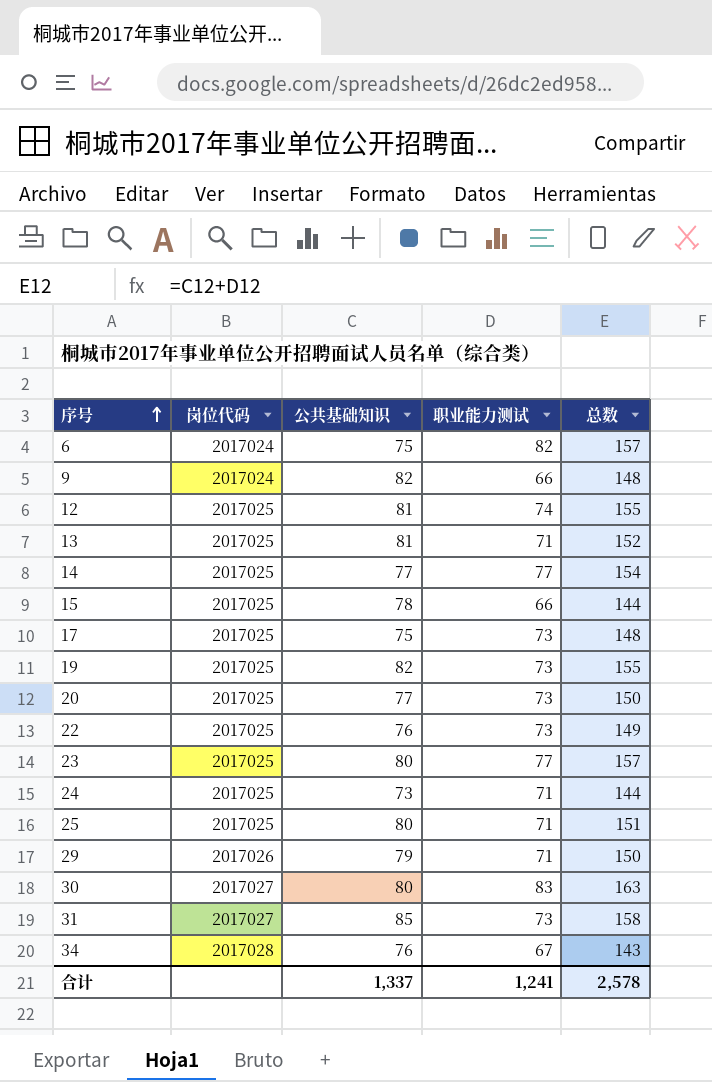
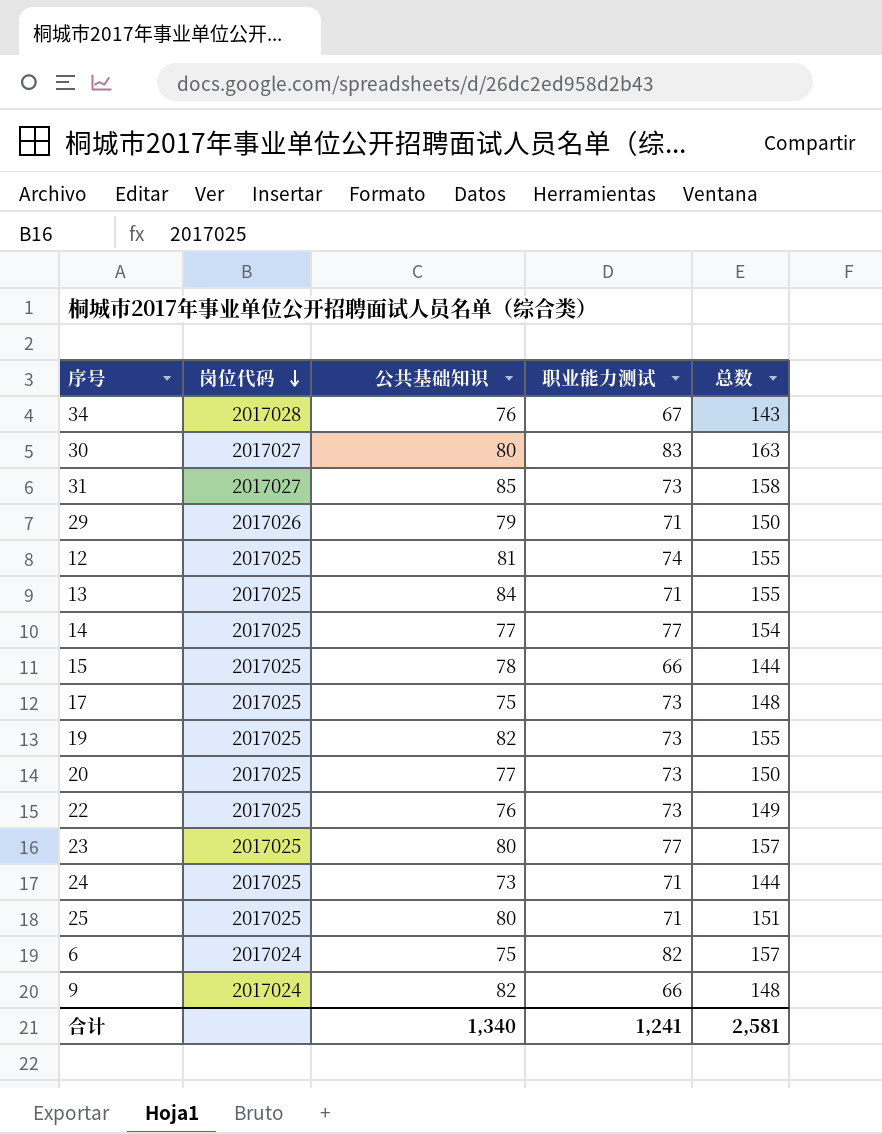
row order: 序号 ascending -> 岗位代码 descending
13 | 公共基础知识: 81 -> 84
13 | 总数: 152 -> 155
合计 | 公共基础知识: 1,337 -> 1,340
合计 | 总数: 2,578 -> 2,581

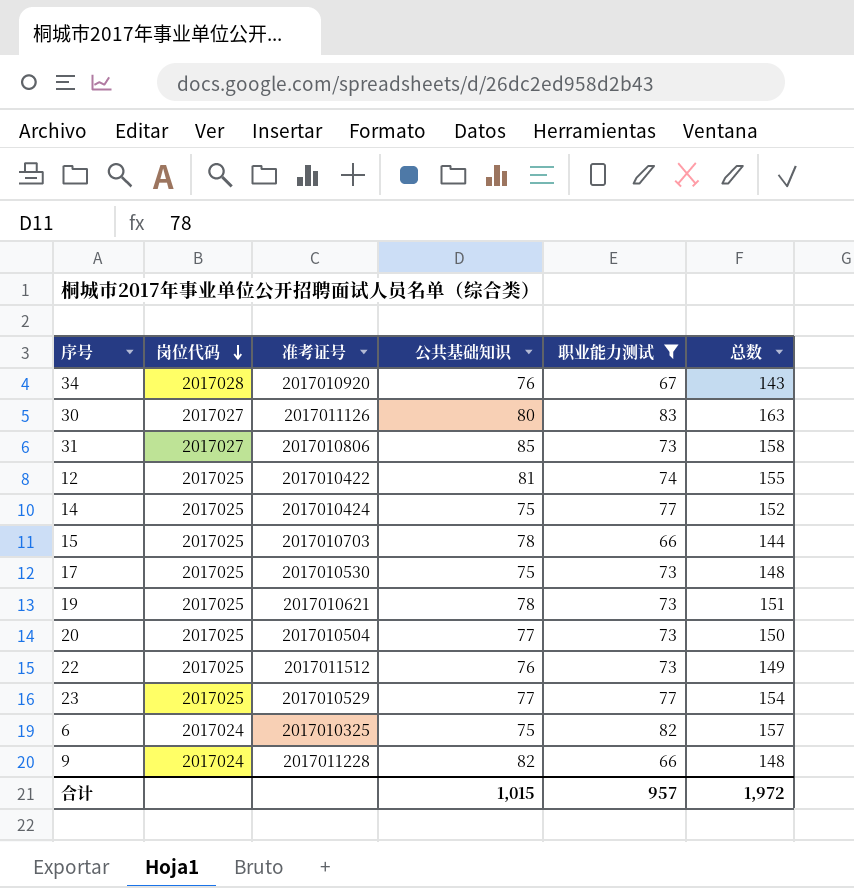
filter: none -> 职业能力测试 != 71
column 准考证号 | position: none -> 3
14 | 公共基础知识: 77 -> 75
14 | 总数: 154 -> 152
19 | 公共基础知识: 82 -> 78
19 | 总数: 155 -> 151
23 | 公共基础知识: 80 -> 77
23 | 总数: 157 -> 154
合计 | 公共基础知识: 1,340 -> 1,015
合计 | 职业能力测试: 1,241 -> 957
合计 | 总数: 2,581 -> 1,972

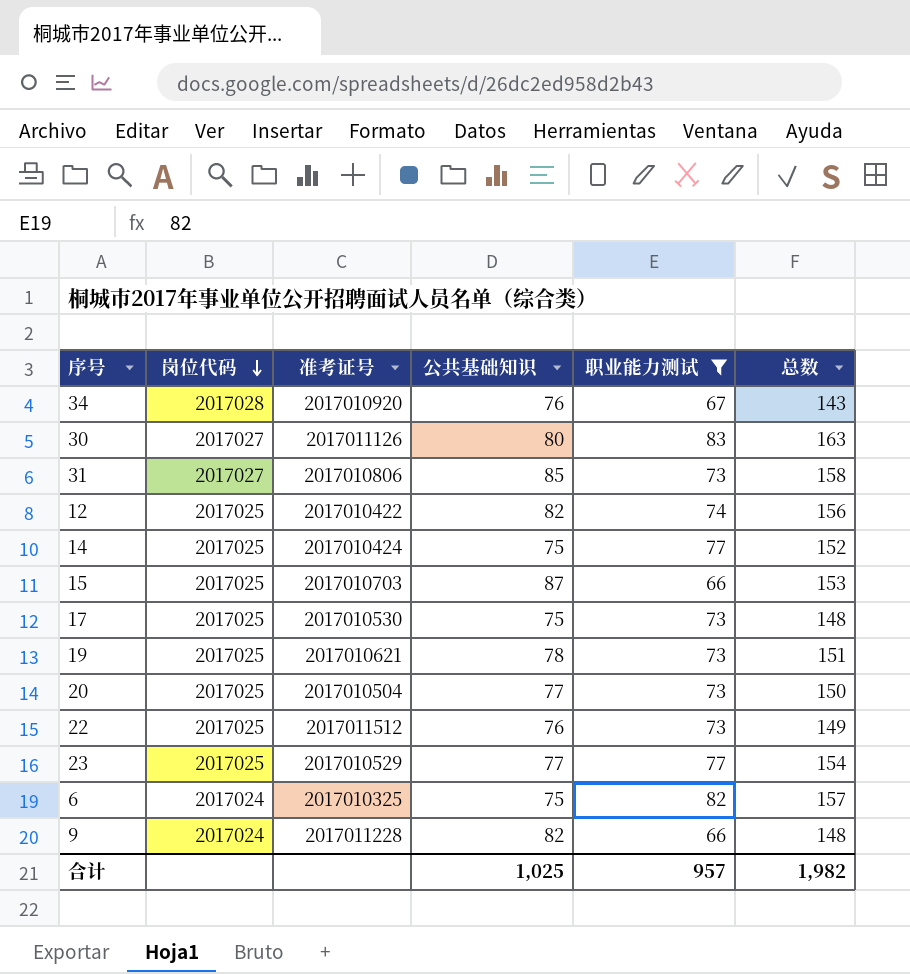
12 | 公共基础知识: 81 -> 82
12 | 总数: 155 -> 156
15 | 公共基础知识: 78 -> 87
15 | 总数: 144 -> 153
合计 | 公共基础知识: 1,015 -> 1,025
合计 | 总数: 1,972 -> 1,982

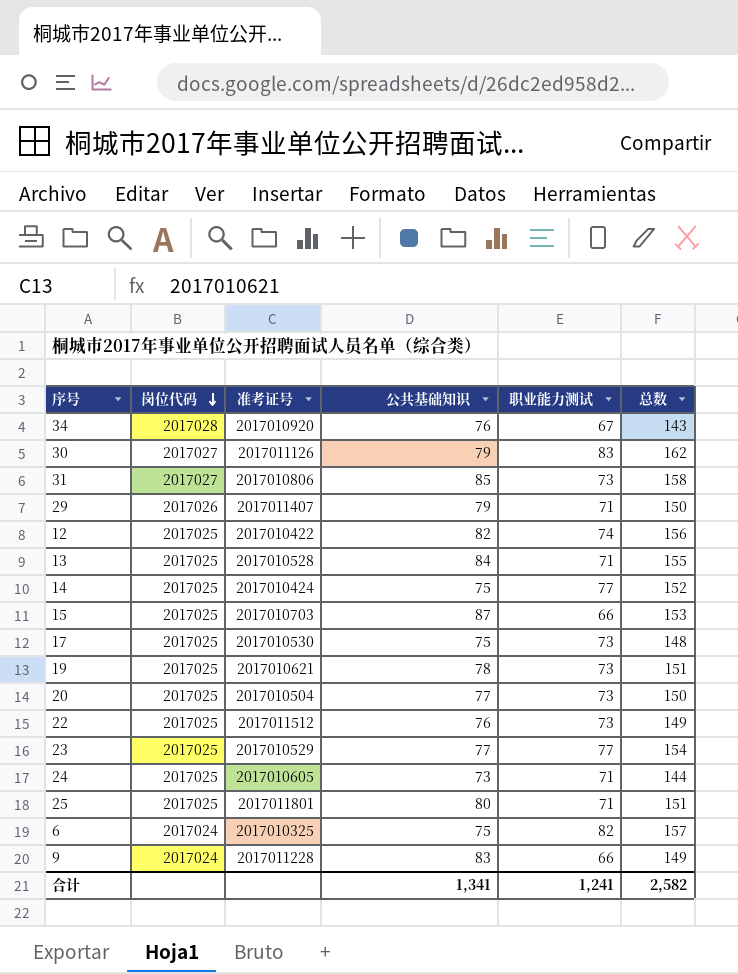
filter: 职业能力测试 != 71 -> none
30 | 公共基础知识: 80 -> 79
30 | 总数: 163 -> 162
9 | 公共基础知识: 82 -> 83
9 | 总数: 148 -> 149
合计 | 公共基础知识: 1,025 -> 1,341
合计 | 职业能力测试: 957 -> 1,241
合计 | 总数: 1,982 -> 2,582

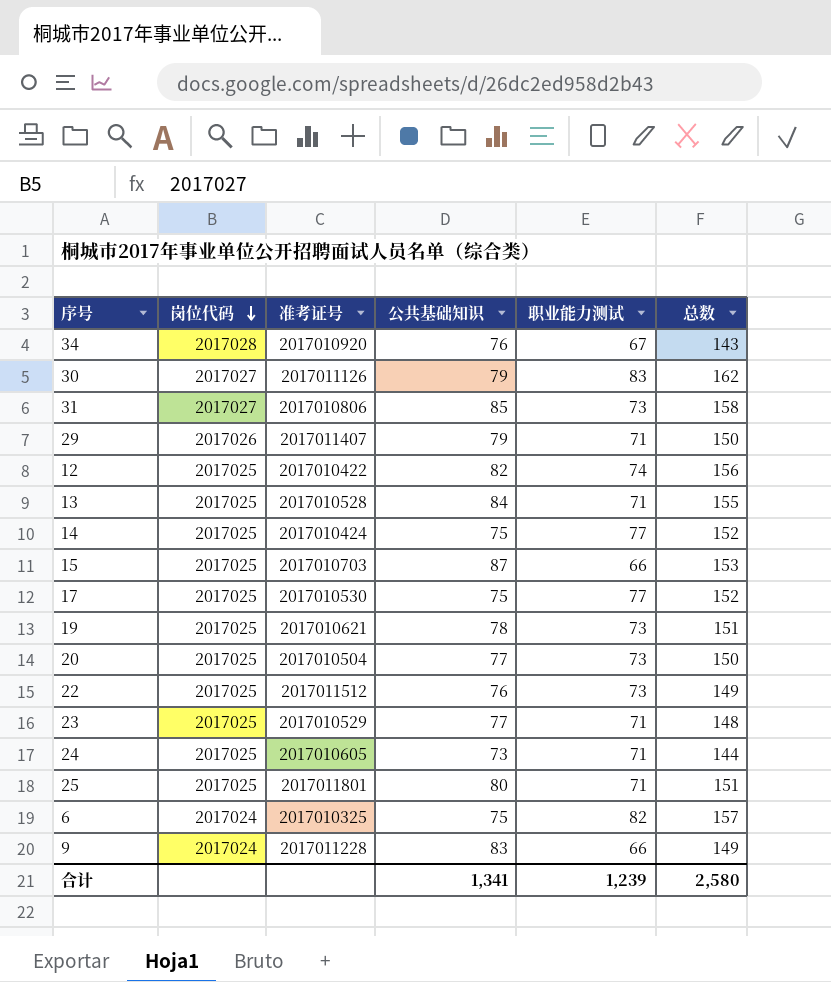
17 | 职业能力测试: 73 -> 77
17 | 总数: 148 -> 152
23 | 职业能力测试: 77 -> 71
23 | 总数: 154 -> 148
合计 | 职业能力测试: 1,241 -> 1,239
合计 | 总数: 2,582 -> 2,580

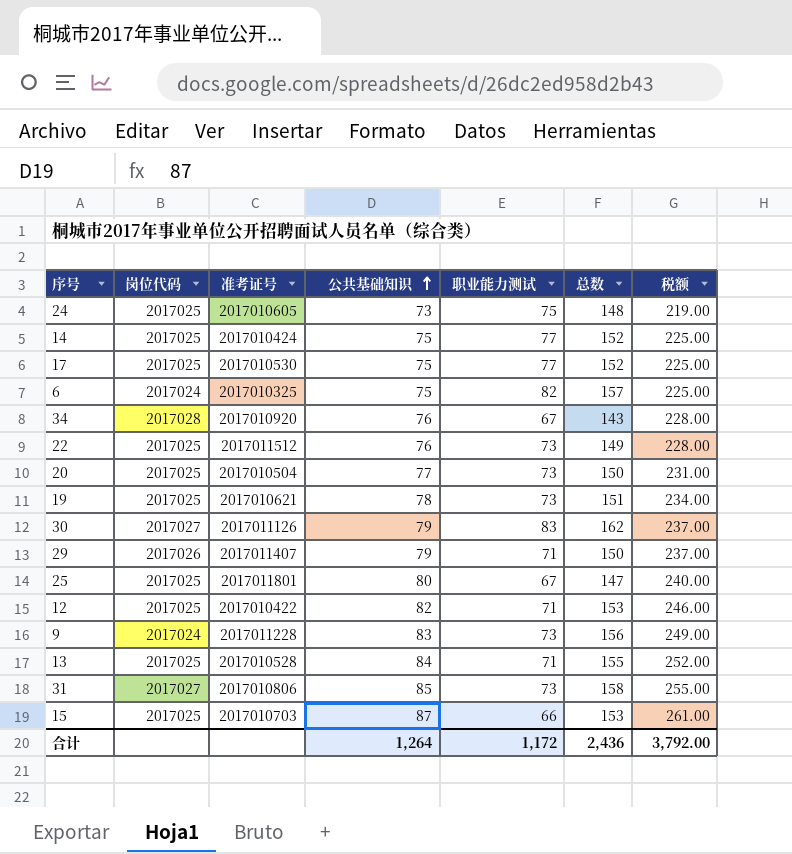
row order: 岗位代码 descending -> 公共基础知识 ascending
column 税额 | formula: none -> [公共基础知识] * 3
row 23: 2017025 | 2017010529 | 77 | 71 | 148 -> none
24 | 职业能力测试: 71 -> 75
24 | 总数: 144 -> 148
25 | 职业能力测试: 71 -> 67
25 | 总数: 151 -> 147
12 | 职业能力测试: 74 -> 71
12 | 总数: 156 -> 153
9 | 职业能力测试: 66 -> 73
9 | 总数: 149 -> 156
合计 | 公共基础知识: 1,341 -> 1,264
合计 | 职业能力测试: 1,239 -> 1,172
合计 | 总数: 2,580 -> 2,436

